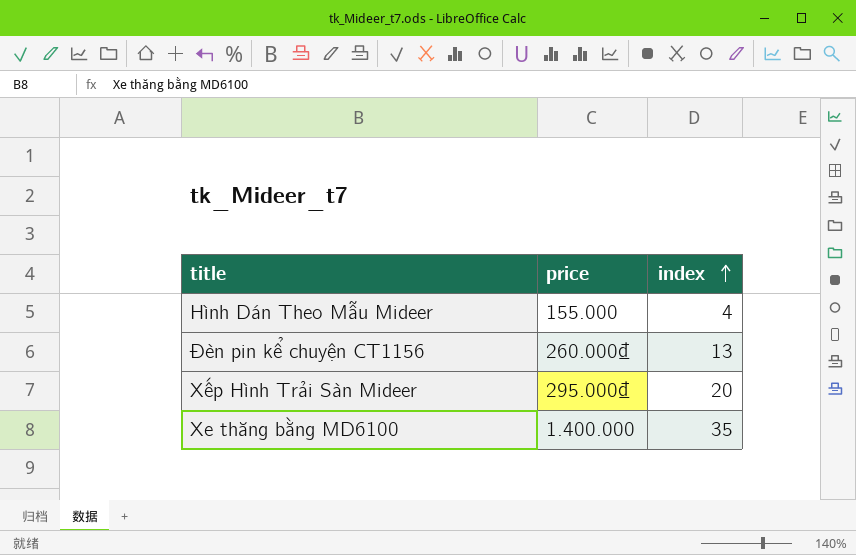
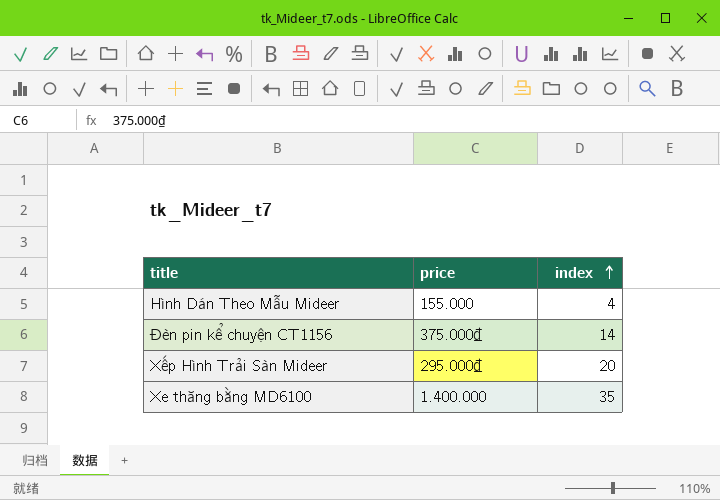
Đèn pin kể chuyện CT1156 | price: 260.000₫ -> 375.000₫
Đèn pin kể chuyện CT1156 | index: 13 -> 14

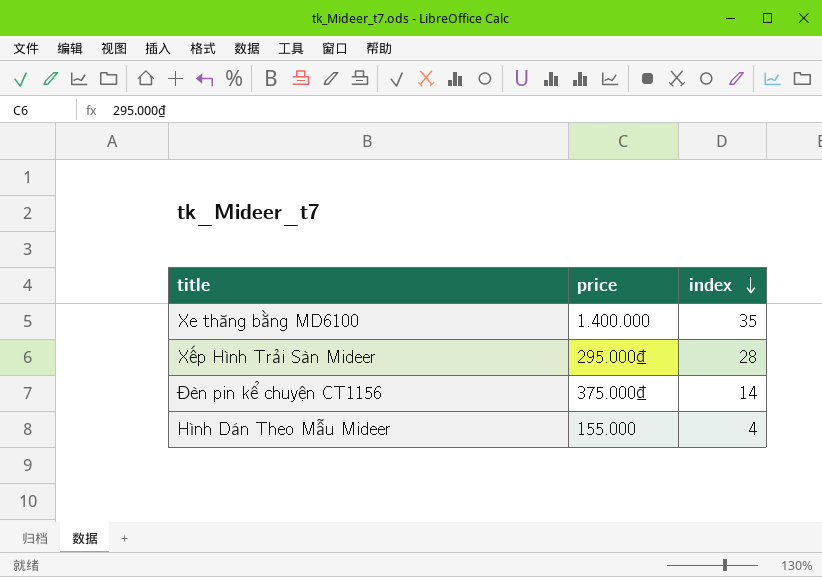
row order: index ascending -> index descending
Xếp Hình Trải Sàn Mideer | index: 20 -> 28

